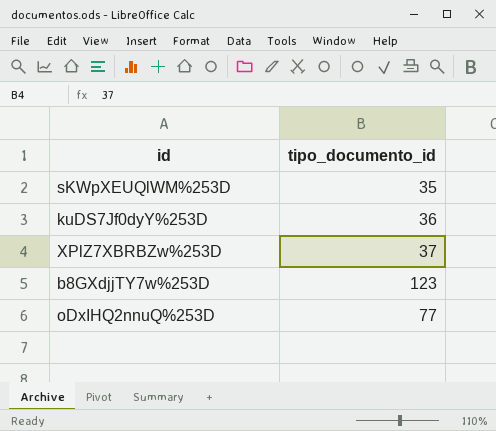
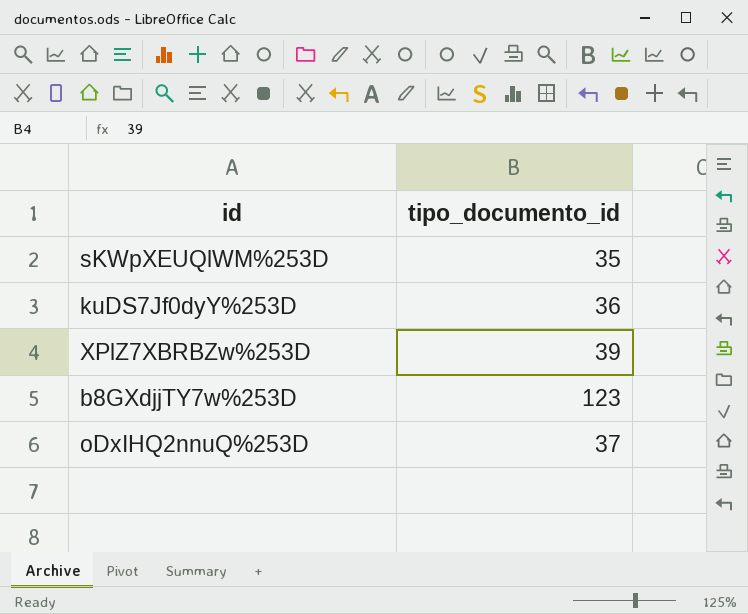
XPlZ7XBRBZw%253D | tipo_documento_id: 37 -> 39
oDxIHQ2nnuQ%253D | tipo_documento_id: 77 -> 37

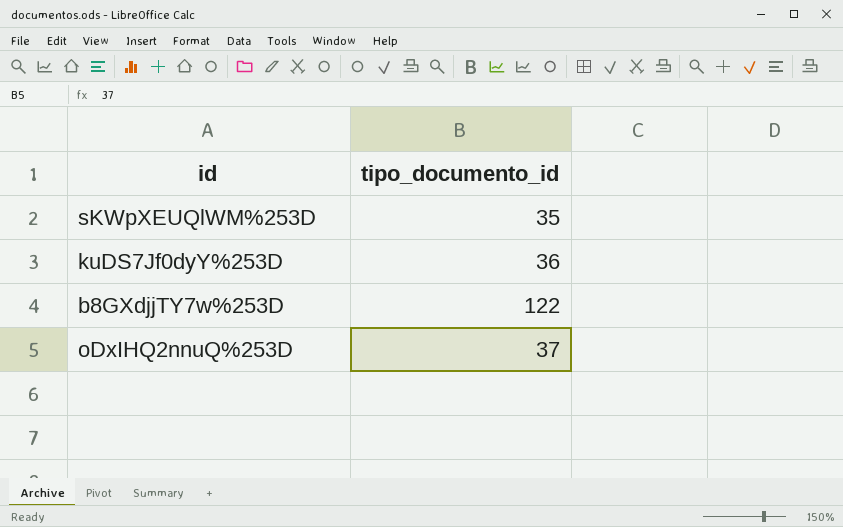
row XPlZ7XBRBZw%253D: 39 -> none
b8GXdjjTY7w%253D | tipo_documento_id: 123 -> 122

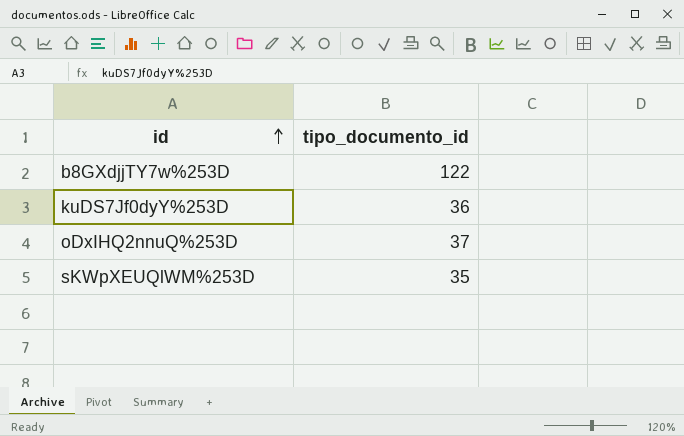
row order: none -> id ascending

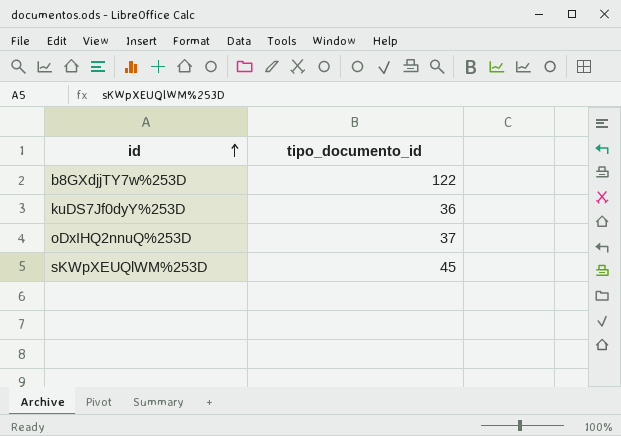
sKWpXEUQlWM%253D | tipo_documento_id: 35 -> 45

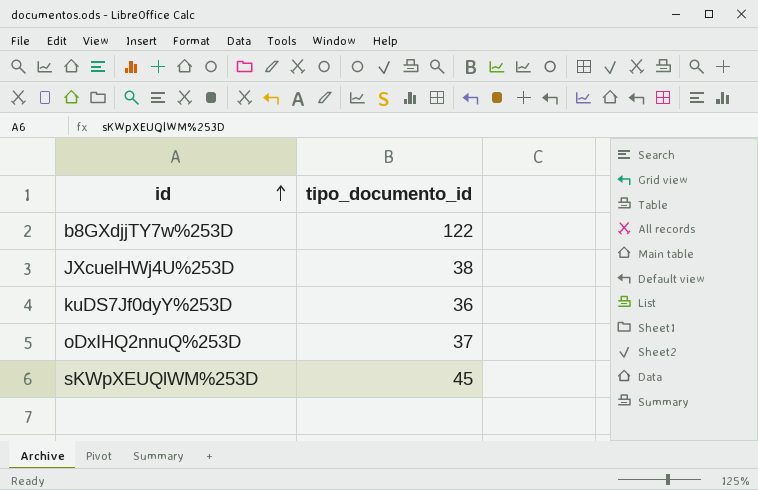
row JXcuelHWj4U%253D: none -> 38

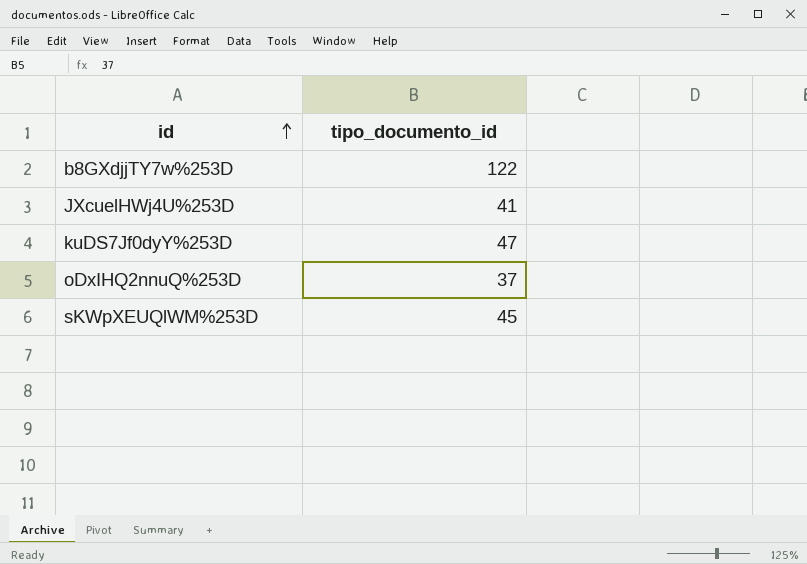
JXcuelHWj4U%253D | tipo_documento_id: 38 -> 41
kuDS7Jf0dyY%253D | tipo_documento_id: 36 -> 47

